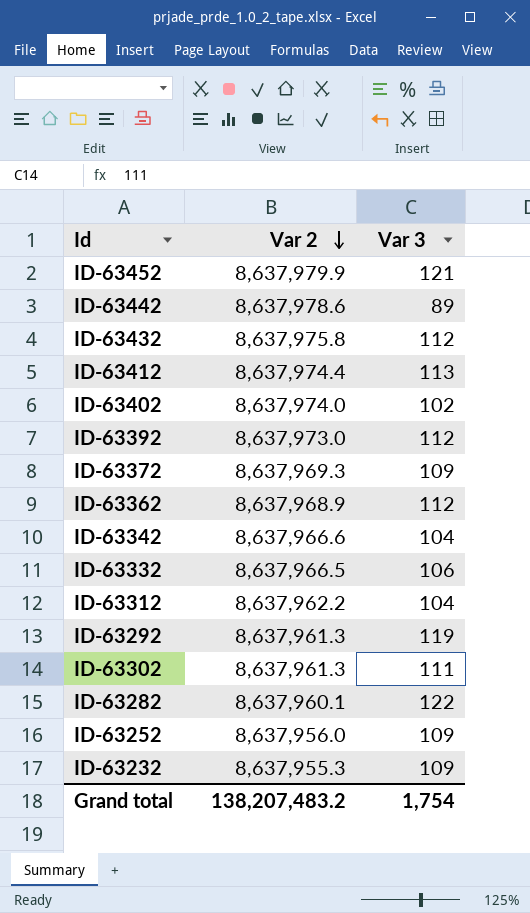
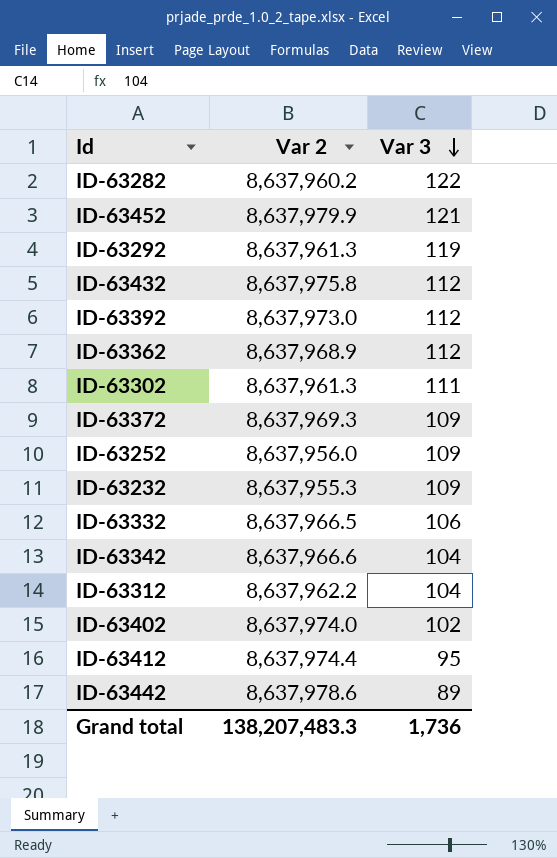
row order: Var 2 descending -> Var 3 descending
ID-63282 | Var 2: 8,637,960.1 -> 8,637,960.2
ID-63412 | Var 3: 113 -> 95
Grand total | Var 2: 138,207,483.2 -> 138,207,483.3
Grand total | Var 3: 1,754 -> 1,736

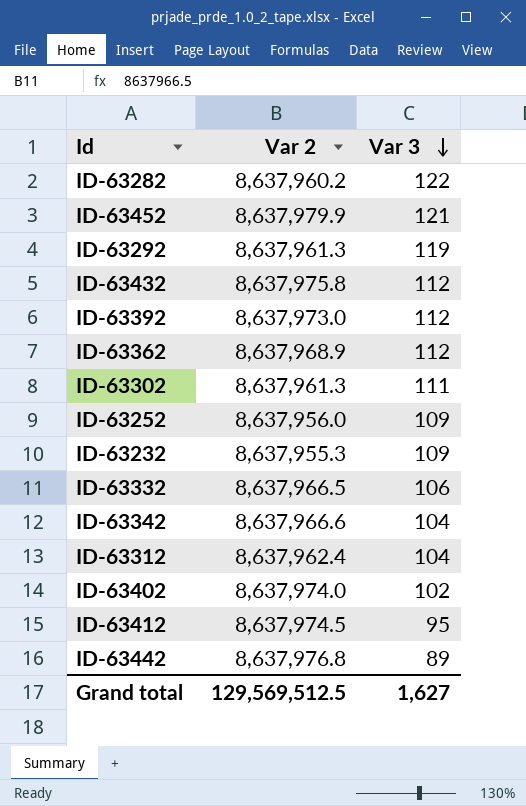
row ID-63372: 8,637,969.3 | 109 -> none
ID-63312 | Var 2: 8,637,962.2 -> 8,637,962.4
ID-63412 | Var 2: 8,637,974.4 -> 8,637,974.5
ID-63442 | Var 2: 8,637,978.6 -> 8,637,976.8
Grand total | Var 2: 138,207,483.3 -> 129,569,512.5
Grand total | Var 3: 1,736 -> 1,627

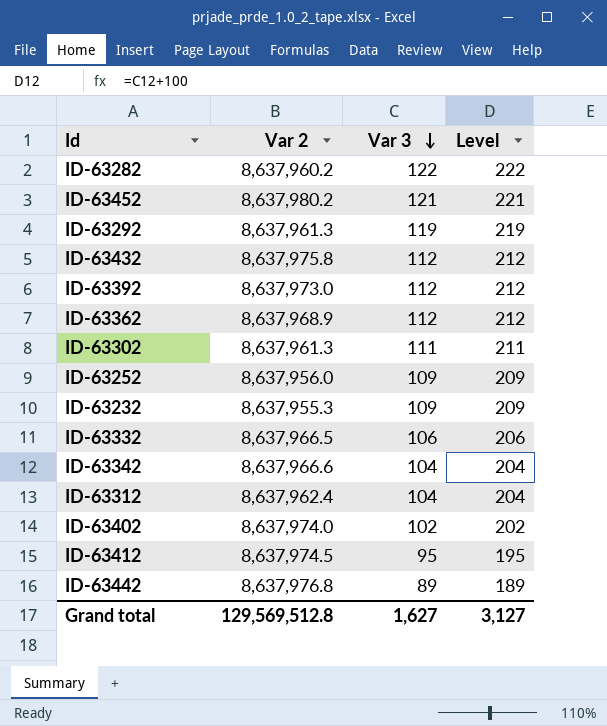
column Level | formula: none -> [Var 3] + 100
ID-63452 | Var 2: 8,637,979.9 -> 8,637,980.2
Grand total | Var 2: 129,569,512.5 -> 129,569,512.8

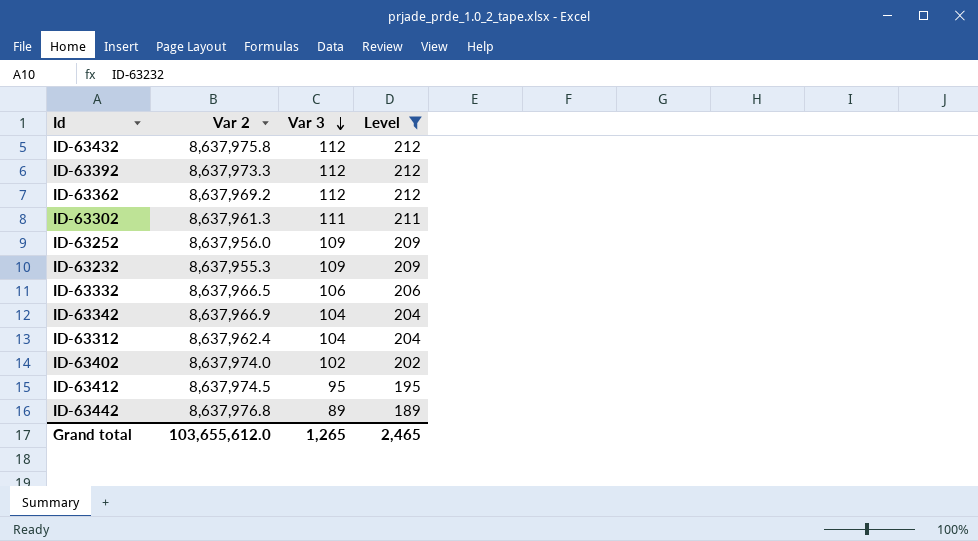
filter: none -> Level <= 212
ID-63392 | Var 2: 8,637,973.0 -> 8,637,973.3
ID-63362 | Var 2: 8,637,968.9 -> 8,637,969.2
ID-63342 | Var 2: 8,637,966.6 -> 8,637,966.9
Grand total | Var 2: 129,569,512.8 -> 103,655,612.0
Grand total | Var 3: 1,627 -> 1,265
Grand total | Level: 3,127 -> 2,465

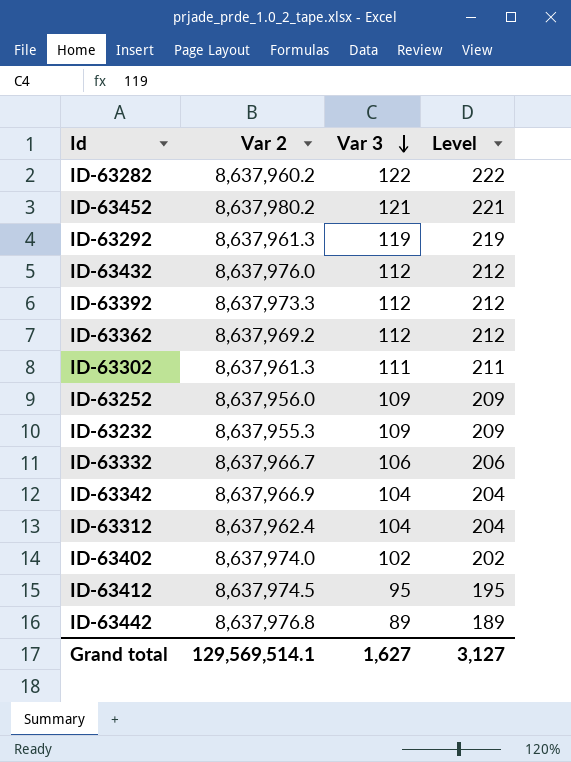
filter: Level <= 212 -> none
ID-63432 | Var 2: 8,637,975.8 -> 8,637,976.0
ID-63332 | Var 2: 8,637,966.5 -> 8,637,966.7
Grand total | Var 2: 103,655,612.0 -> 129,569,514.1
Grand total | Var 3: 1,265 -> 1,627
Grand total | Level: 2,465 -> 3,127

